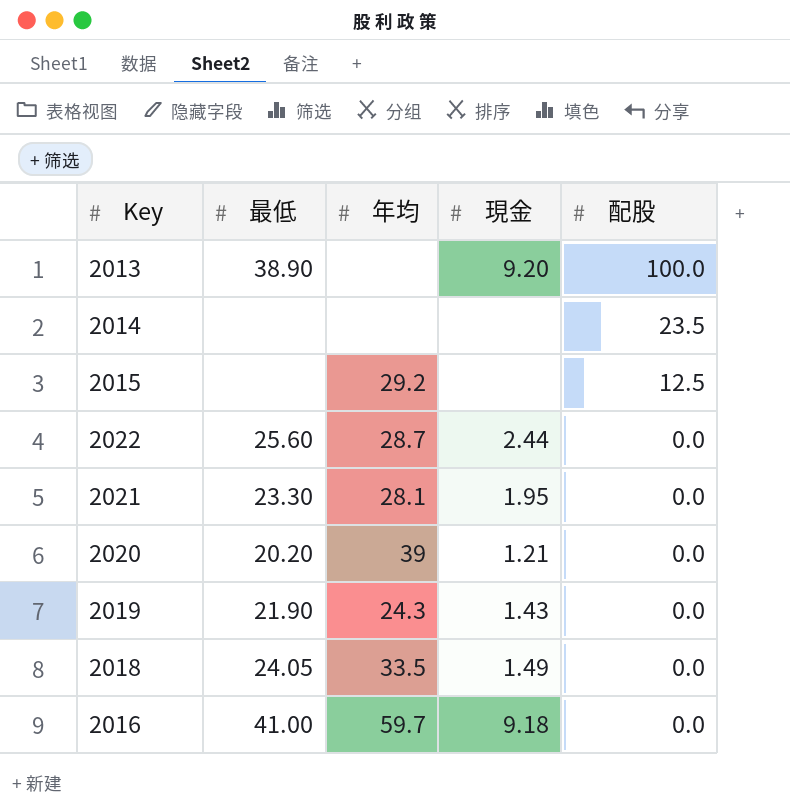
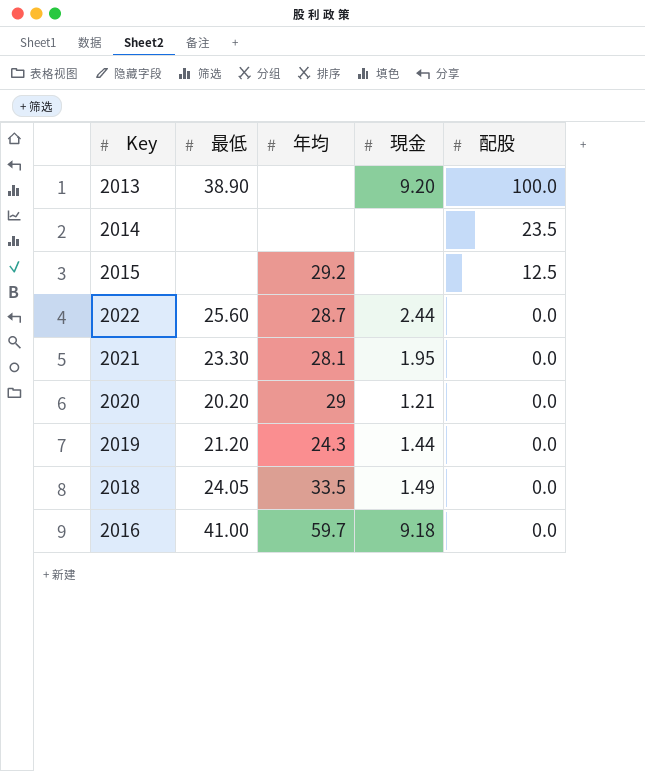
2020 | 年均: 39 -> 29
2019 | 最低: 21.90 -> 21.20
2019 | 現金: 1.43 -> 1.44

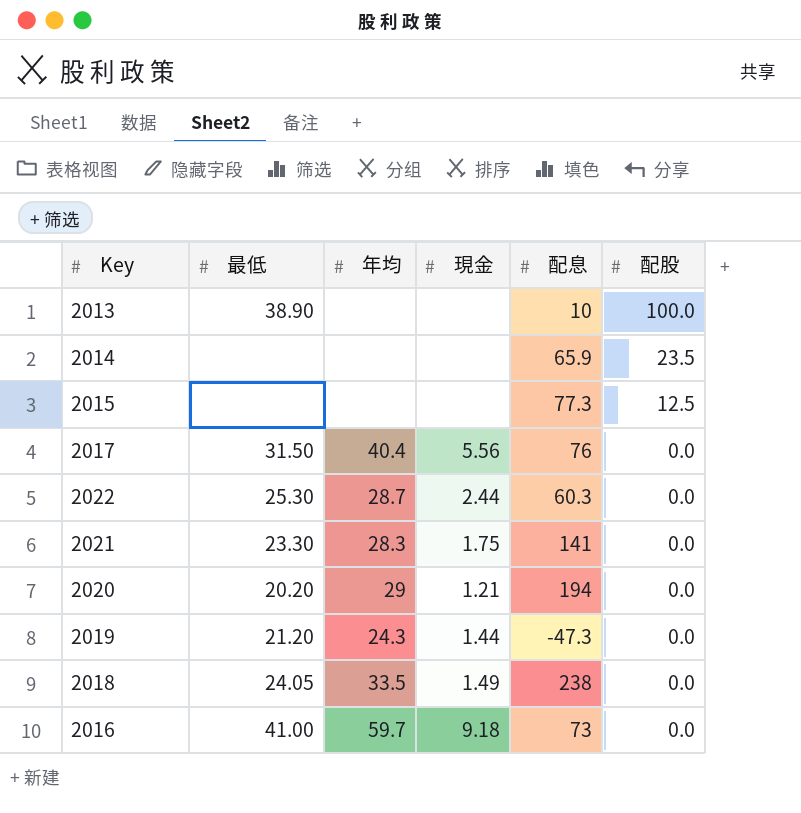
column 配息 | position: none -> 5
2013 | 現金: 9.20 -> none
2015 | 年均: 29.2 -> none
row 2017: none -> 31.50 | 40.4 | 5.56 | 76 | 0.0
2022 | 最低: 25.60 -> 25.30
2021 | 年均: 28.1 -> 28.3
2021 | 現金: 1.95 -> 1.75

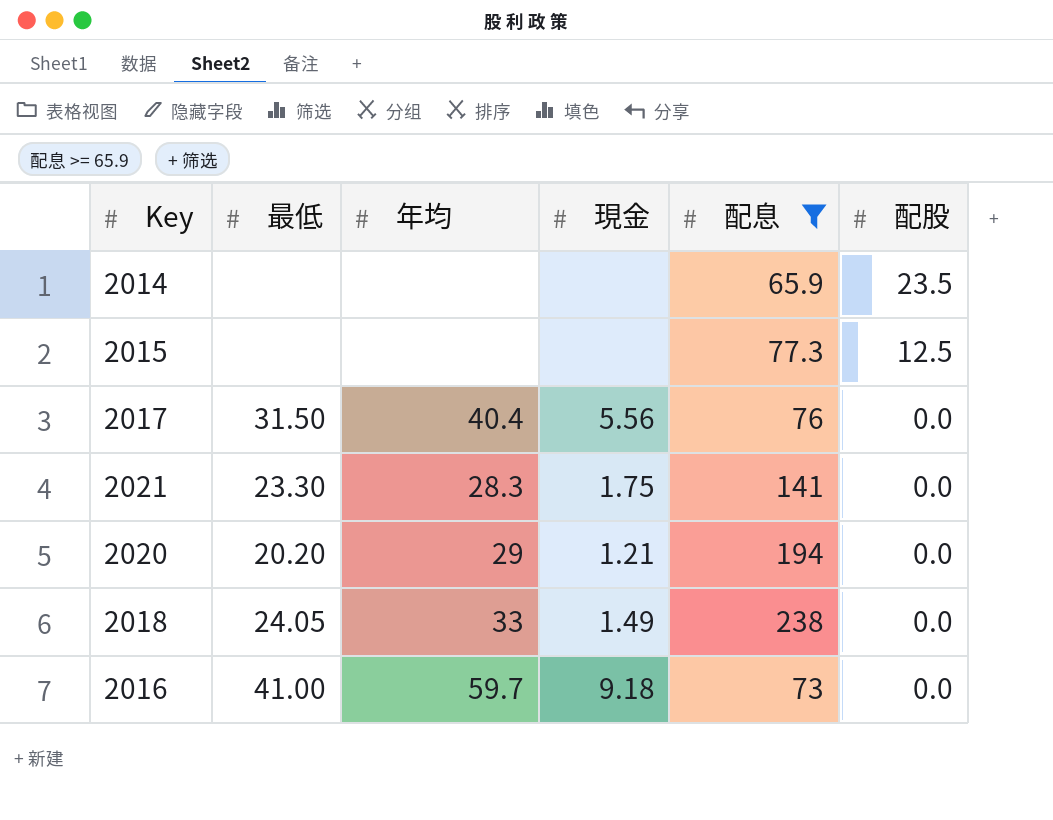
filter: none -> 配息 >= 65.9
2018 | 年均: 33.5 -> 33

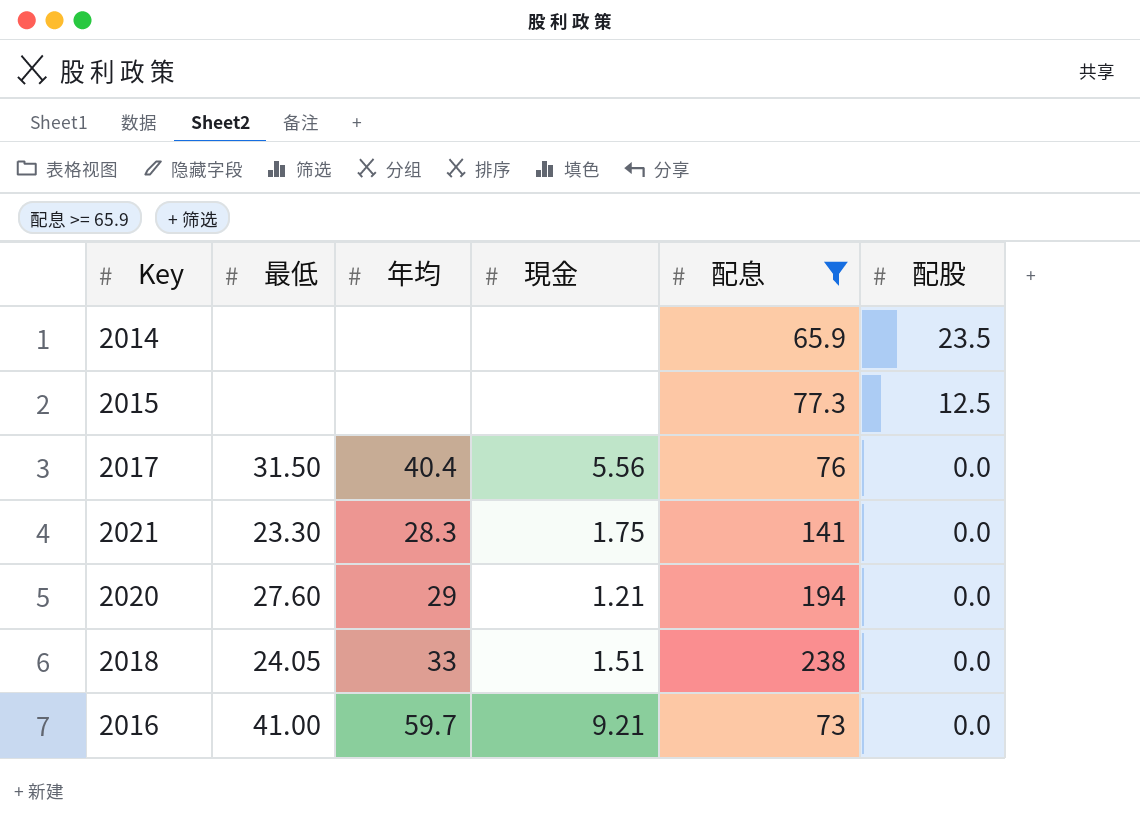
2020 | 最低: 20.20 -> 27.60
2018 | 現金: 1.49 -> 1.51
2016 | 現金: 9.18 -> 9.21

